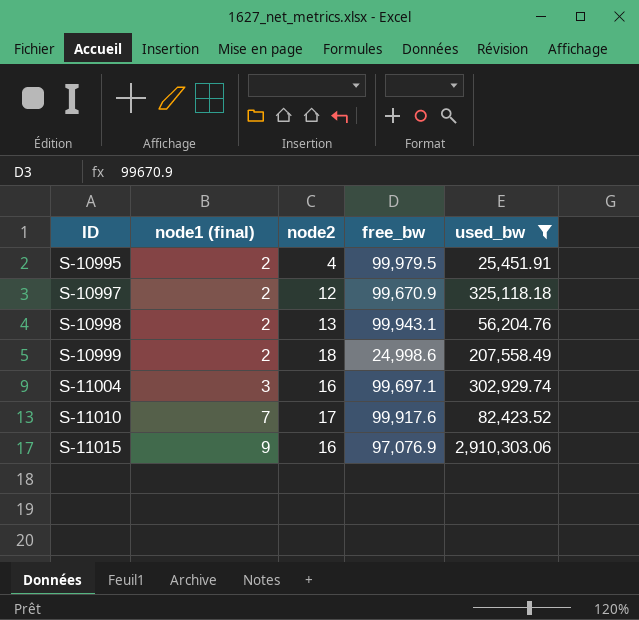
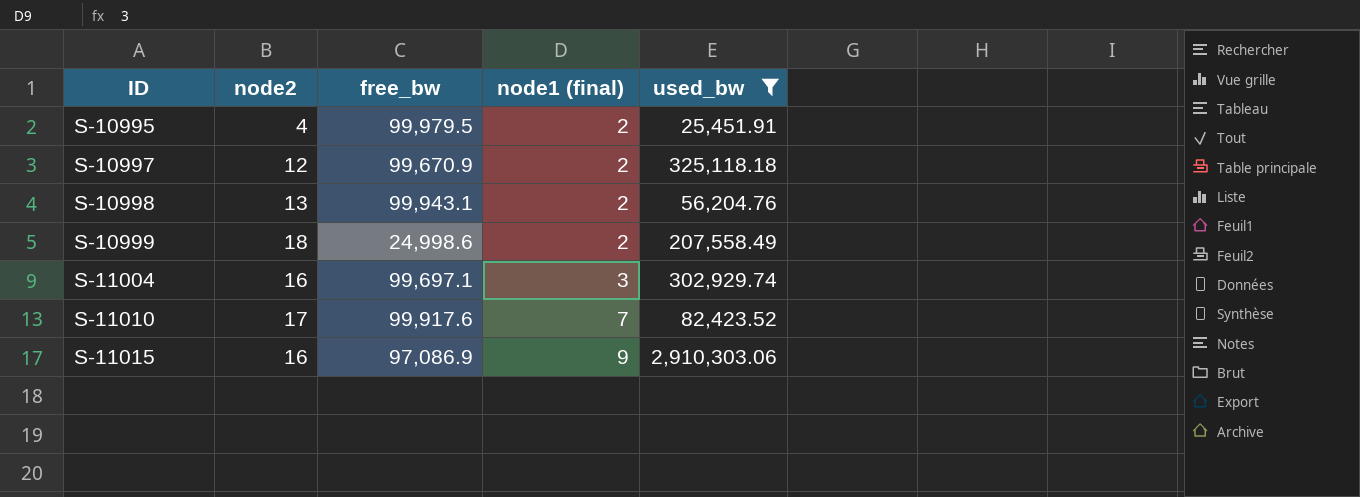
column node1 (final) | position: 2 -> 4
S-11015 | free_bw: 97,076.9 -> 97,086.9

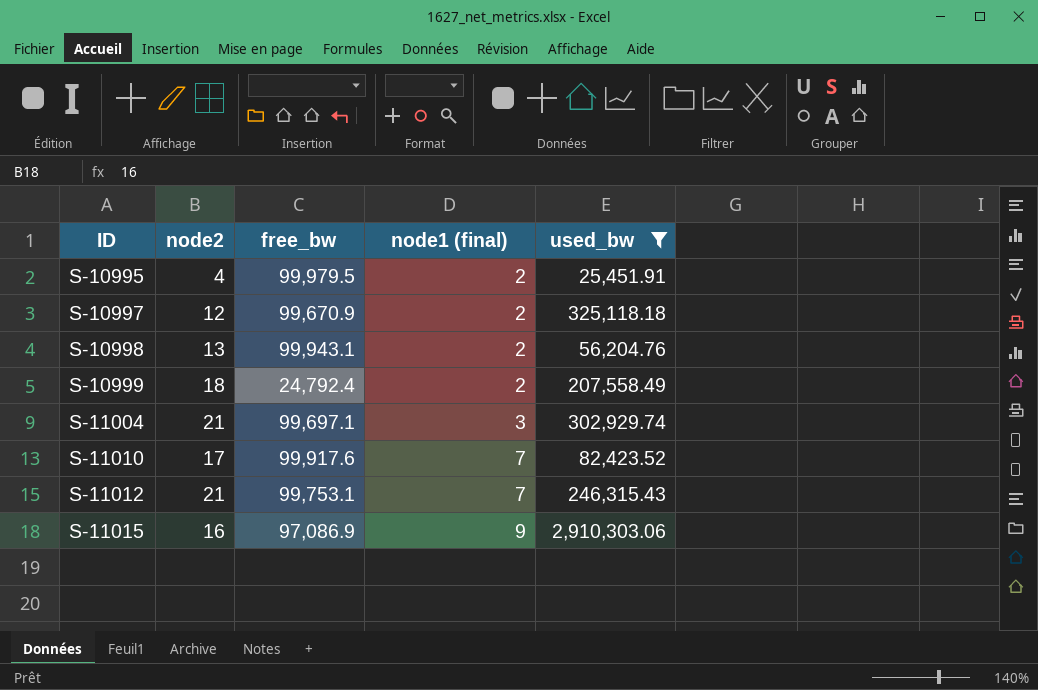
S-10999 | free_bw: 24,998.6 -> 24,792.4
S-11004 | node2: 16 -> 21
row S-11012: none -> 21 | 99,753.1 | 7 | 246,315.43

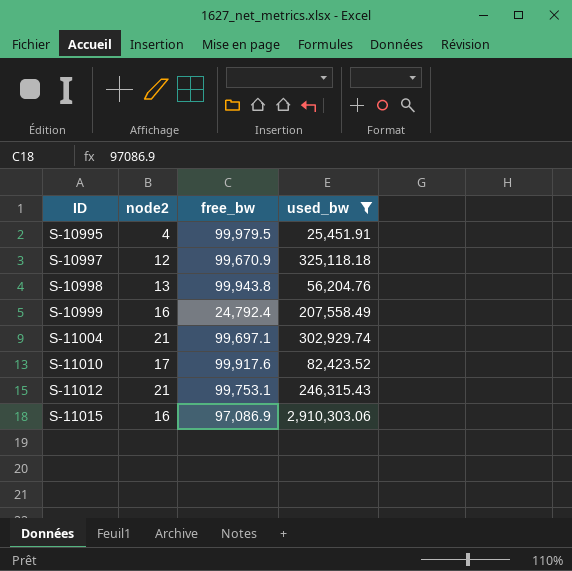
column node1 (final) | position: 4 -> none
S-10998 | free_bw: 99,943.1 -> 99,943.8
S-10999 | node2: 18 -> 16

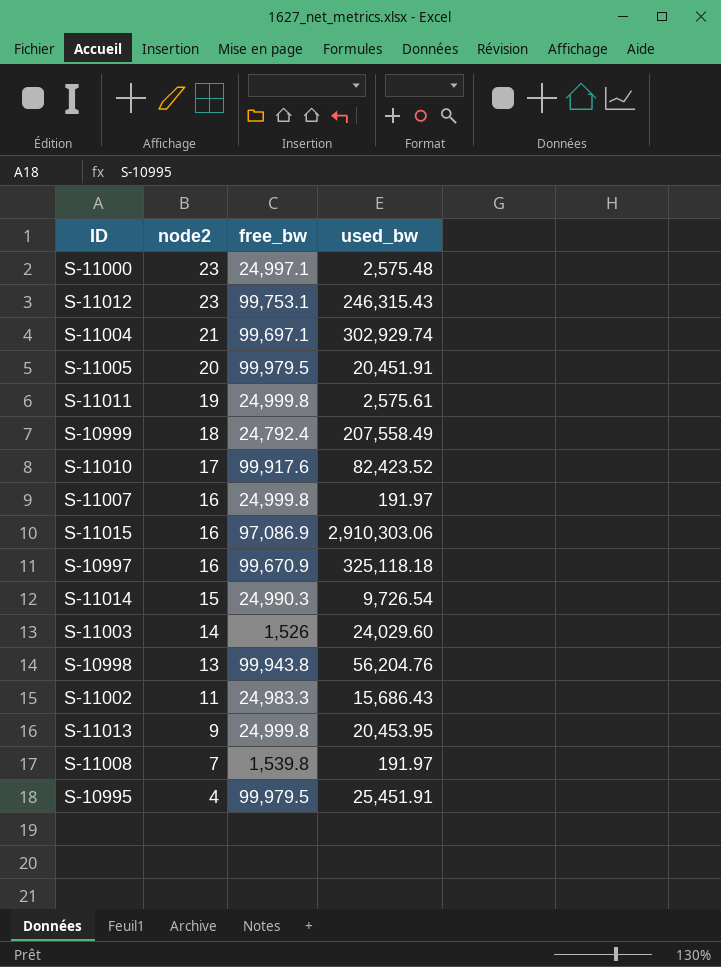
filter: used_bw >= 25,451.91 -> none
row order: ID ascending -> node2 descending
S-11012 | node2: 21 -> 23
S-10999 | node2: 16 -> 18
S-10997 | node2: 12 -> 16

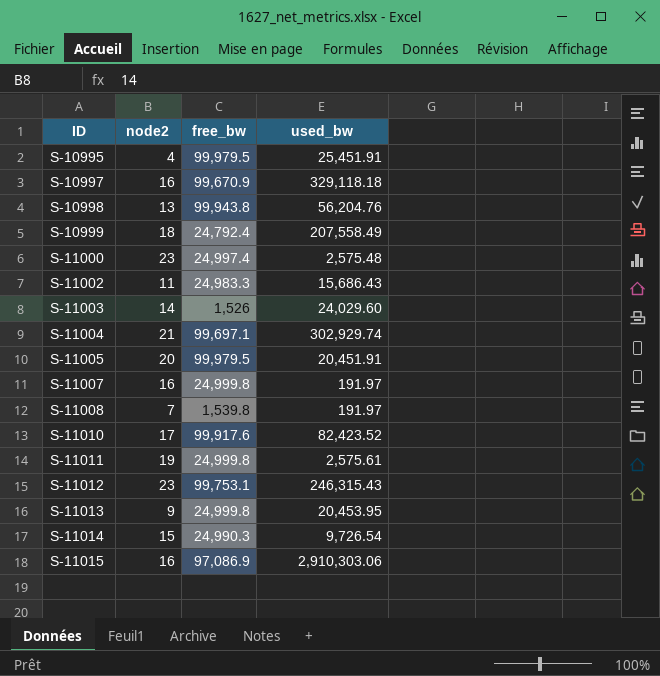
row order: node2 descending -> ID ascending
S-10997 | used_bw: 325,118.18 -> 329,118.18
S-11000 | free_bw: 24,997.1 -> 24,997.4

